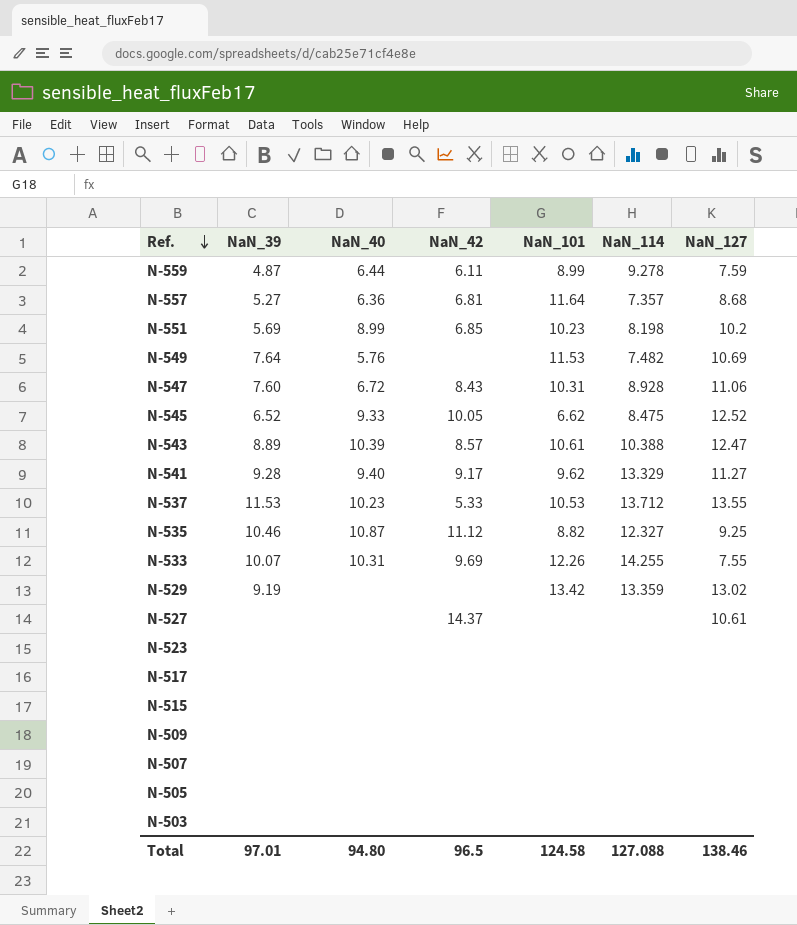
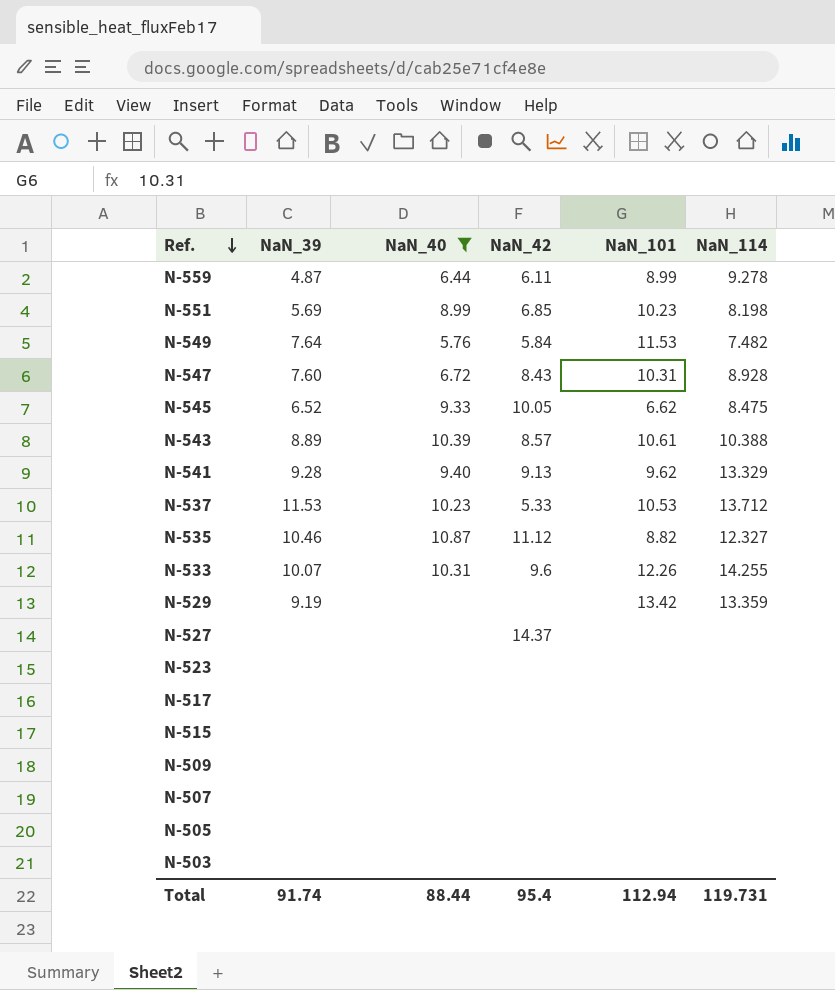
filter: none -> NaN_40 != 6.36
column NaN_127 | position: 7 -> none
N-549 | NaN_42: none -> 5.84
N-541 | NaN_42: 9.17 -> 9.13
N-533 | NaN_42: 9.69 -> 9.6
Total | NaN_39: 97.01 -> 91.74
Total | NaN_40: 94.80 -> 88.44
Total | NaN_42: 96.5 -> 95.4
Total | NaN_101: 124.58 -> 112.94
Total | NaN_114: 127.088 -> 119.731

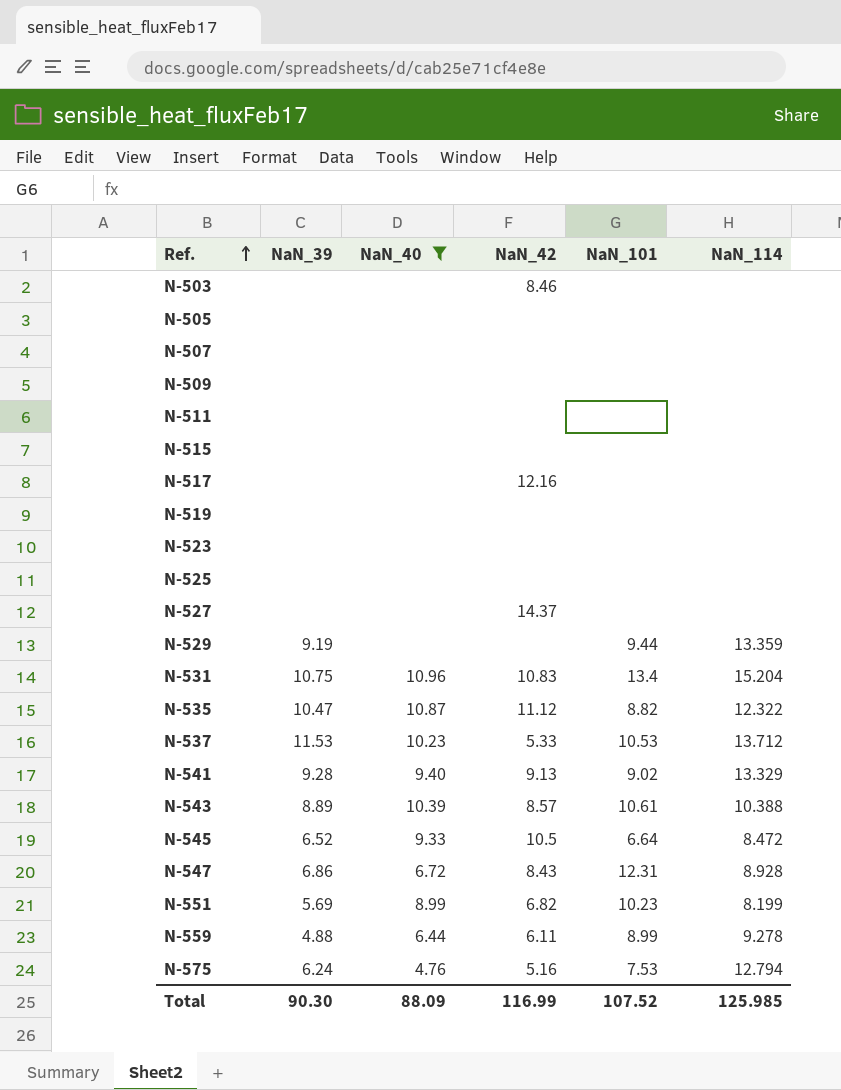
row order: Ref. descending -> Ref. ascending
row N-549: 7.64 | 5.76 | 5.84 | 11.53 | 7.482 -> none
row N-533: 10.07 | 10.31 | 9.6 | 12.26 | 14.255 -> none
N-503 | NaN_42: none -> 8.46
row N-511: none -> none | none | none | none | none
N-517 | NaN_42: none -> 12.16
row N-519: none -> none | none | none | none | none
row N-525: none -> none | none | none | none | none
N-529 | NaN_101: 13.42 -> 9.44
row N-531: none -> 10.75 | 10.96 | 10.83 | 13.4 | 15.204
N-535 | NaN_39: 10.46 -> 10.47
N-535 | NaN_114: 12.327 -> 12.322
N-541 | NaN_101: 9.62 -> 9.02
N-545 | NaN_42: 10.05 -> 10.5
N-545 | NaN_101: 6.62 -> 6.64
N-545 | NaN_114: 8.475 -> 8.472
N-547 | NaN_39: 7.60 -> 6.86
N-547 | NaN_101: 10.31 -> 12.31
N-551 | NaN_42: 6.85 -> 6.82
N-551 | NaN_114: 8.198 -> 8.199
N-559 | NaN_39: 4.87 -> 4.88
row N-575: none -> 6.24 | 4.76 | 5.16 | 7.53 | 12.794
Total | NaN_39: 91.74 -> 90.30
Total | NaN_40: 88.44 -> 88.09
Total | NaN_42: 95.4 -> 116.99
Total | NaN_101: 112.94 -> 107.52
Total | NaN_114: 119.731 -> 125.985

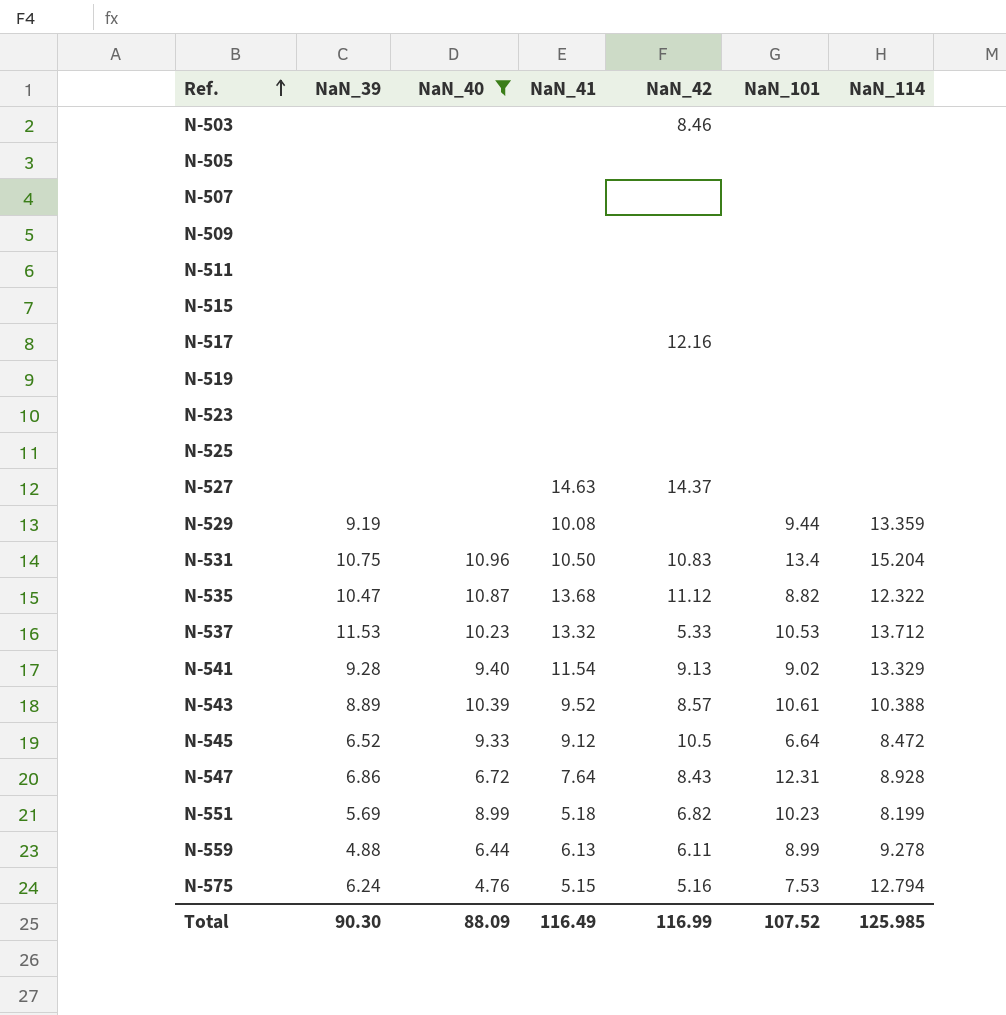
column NaN_41 | position: none -> 4

